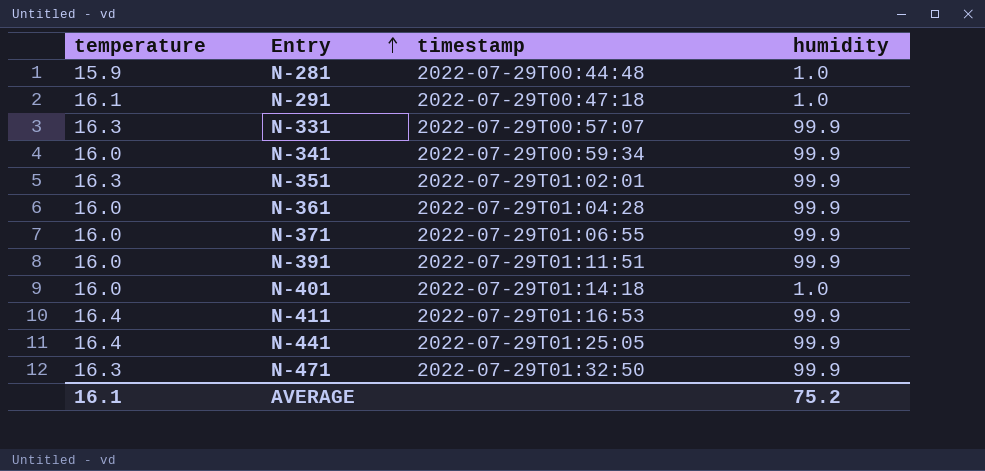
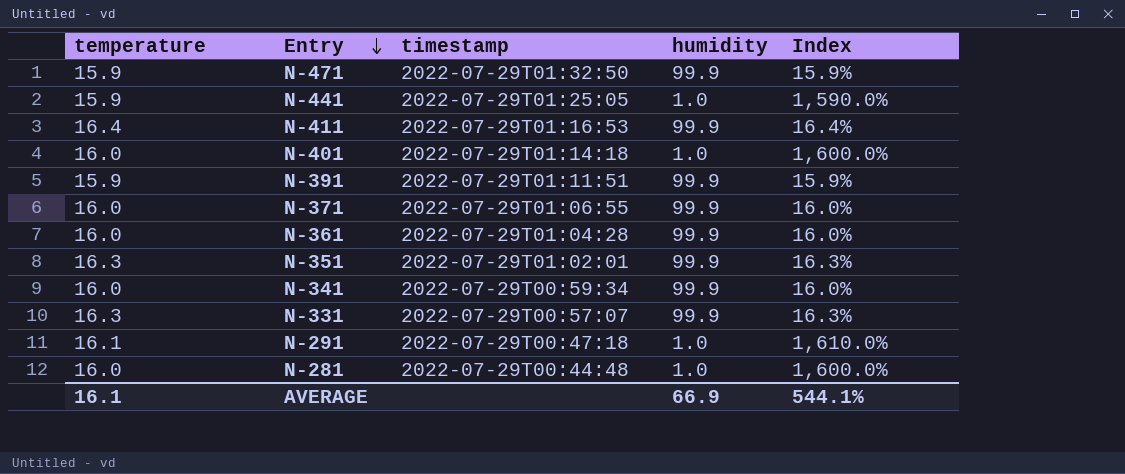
row order: Entry ascending -> Entry descending
column Index | formula: none -> [temperature] / [humidity]
N-471 | temperature: 16.3 -> 15.9
N-441 | temperature: 16.4 -> 15.9
N-441 | humidity: 99.9 -> 1.0
N-391 | temperature: 16.0 -> 15.9
N-281 | temperature: 15.9 -> 16.0
AVERAGE | humidity: 75.2 -> 66.9

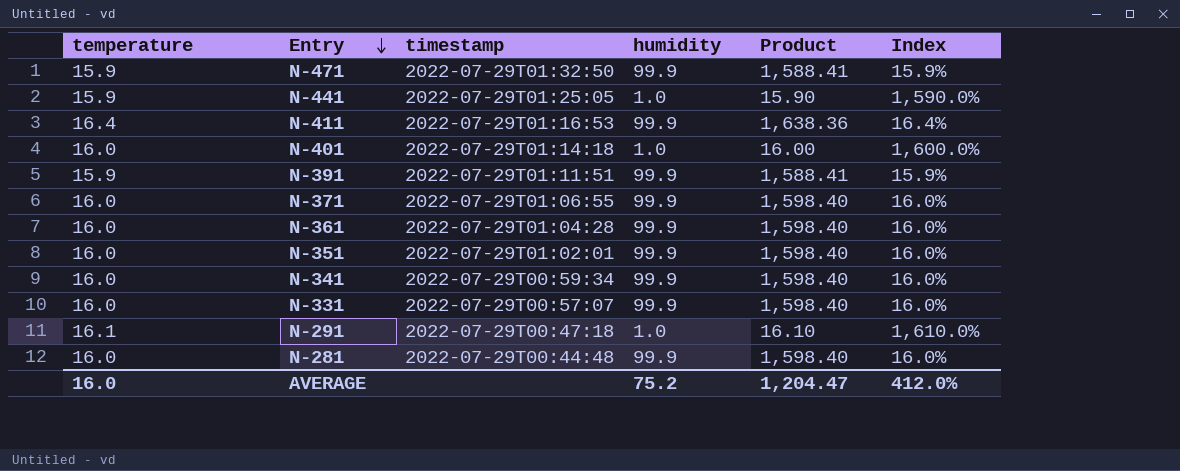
column Product | formula: none -> [temperature] * [humidity]
N-351 | temperature: 16.3 -> 16.0
N-351 | Index: 16.3% -> 16.0%
N-331 | temperature: 16.3 -> 16.0
N-331 | Index: 16.3% -> 16.0%
N-281 | humidity: 1.0 -> 99.9
N-281 | Index: 1,600.0% -> 16.0%
AVERAGE | temperature: 16.1 -> 16.0
AVERAGE | humidity: 66.9 -> 75.2
AVERAGE | Index: 544.1% -> 412.0%

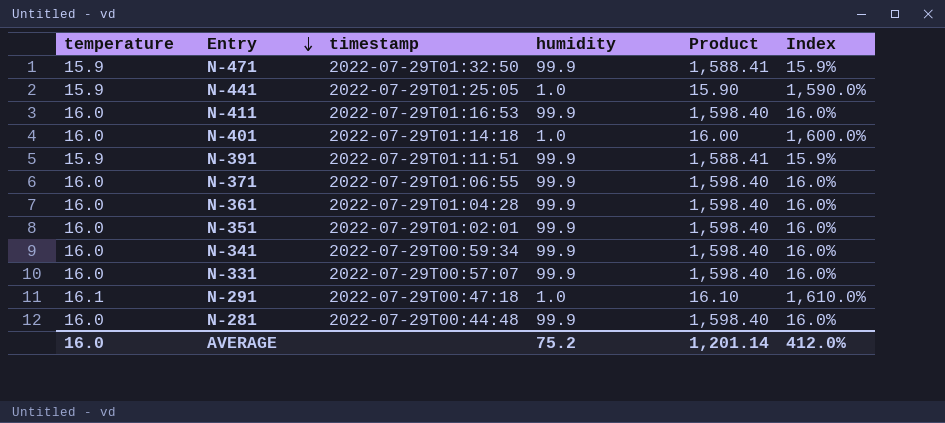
N-411 | temperature: 16.4 -> 16.0
N-411 | Product: 1,638.36 -> 1,598.40
N-411 | Index: 16.4% -> 16.0%
AVERAGE | Product: 1,204.47 -> 1,201.14

